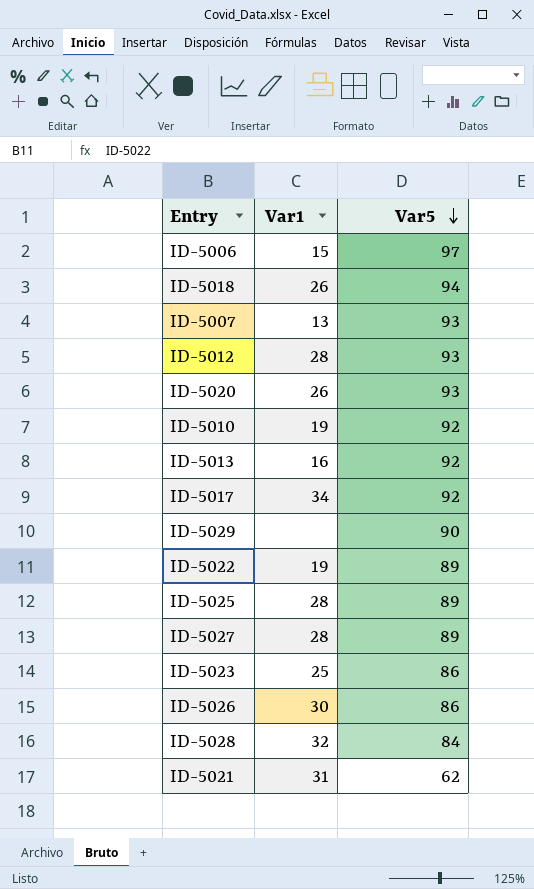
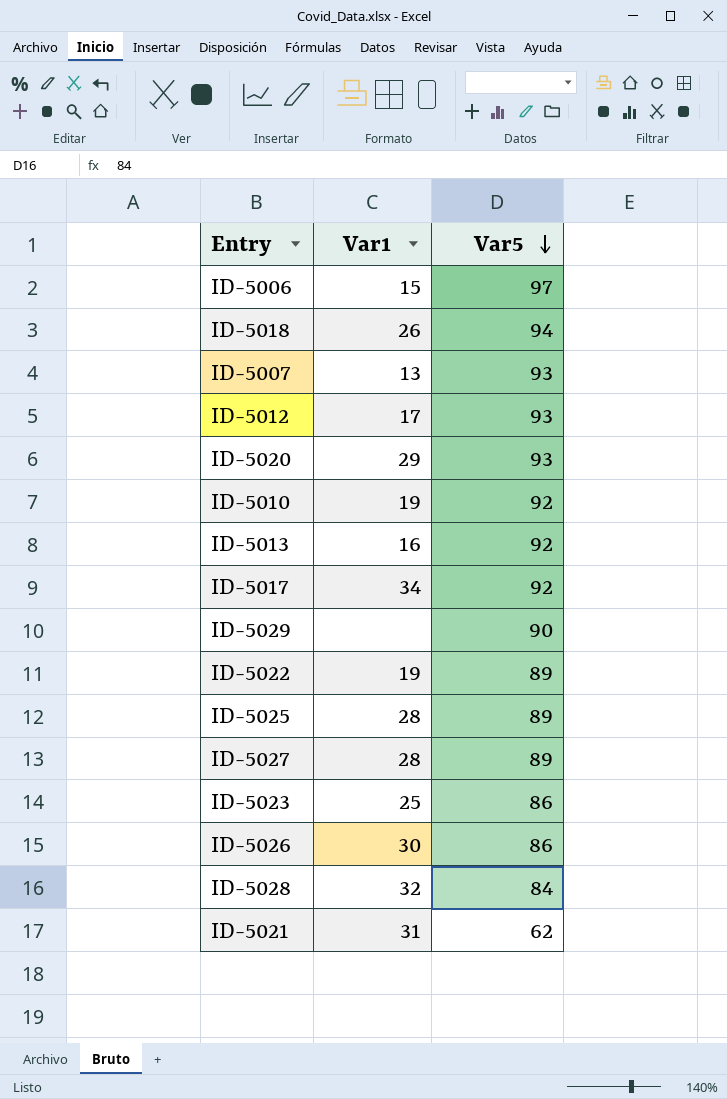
ID-5012 | Var1: 28 -> 17
ID-5020 | Var1: 26 -> 29

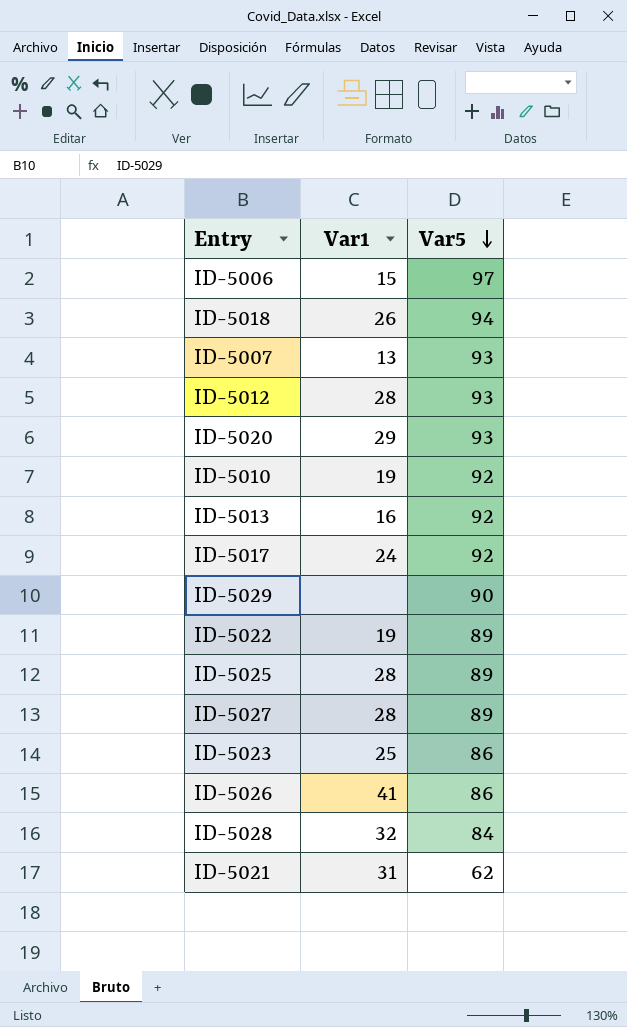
ID-5012 | Var1: 17 -> 28
ID-5017 | Var1: 34 -> 24
ID-5026 | Var1: 30 -> 41

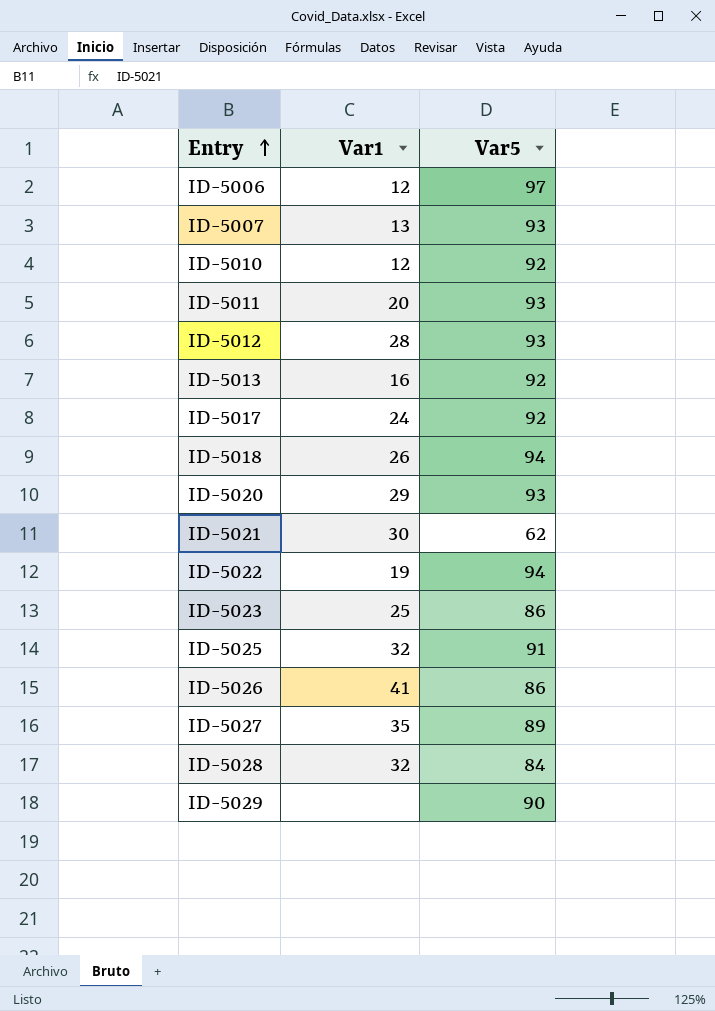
row order: Var5 descending -> Entry ascending
ID-5006 | Var1: 15 -> 12
ID-5010 | Var1: 19 -> 12
row ID-5011: none -> 20 | 93
ID-5021 | Var1: 31 -> 30
ID-5022 | Var5: 89 -> 94
ID-5025 | Var1: 28 -> 32
ID-5025 | Var5: 89 -> 91
ID-5027 | Var1: 28 -> 35

